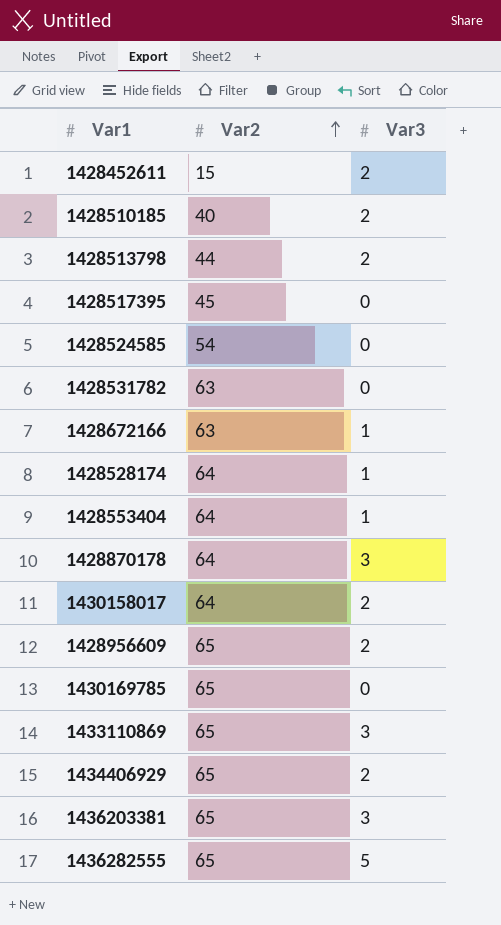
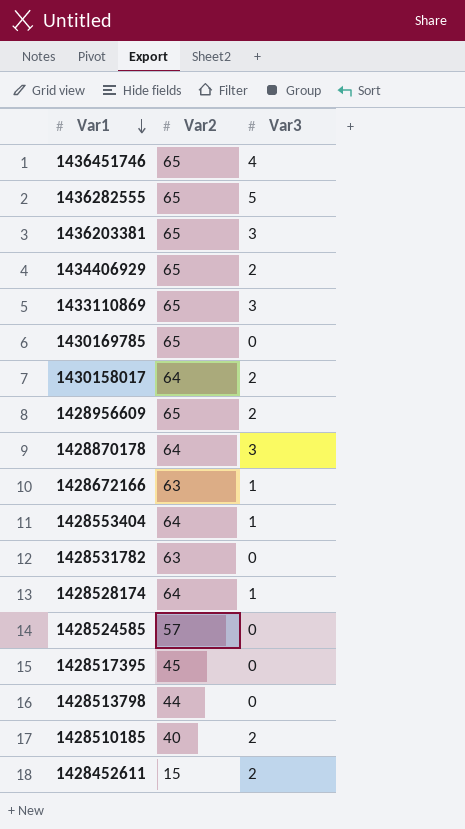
row order: Var2 ascending -> Var1 descending
row 1436451746: none -> 65 | 4
1428524585 | Var2: 54 -> 57
1428513798 | Var3: 2 -> 0

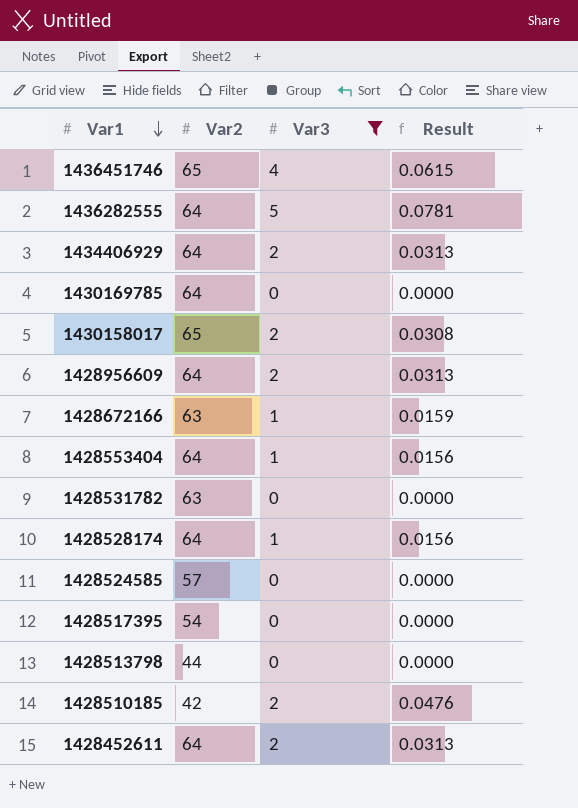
filter: none -> Var3 != 3
column Result | formula: none -> [Var3] / [Var2]
1436282555 | Var2: 65 -> 64
1434406929 | Var2: 65 -> 64
1430169785 | Var2: 65 -> 64
1430158017 | Var2: 64 -> 65
1428956609 | Var2: 65 -> 64
1428517395 | Var2: 45 -> 54
1428510185 | Var2: 40 -> 42
1428452611 | Var2: 15 -> 64

